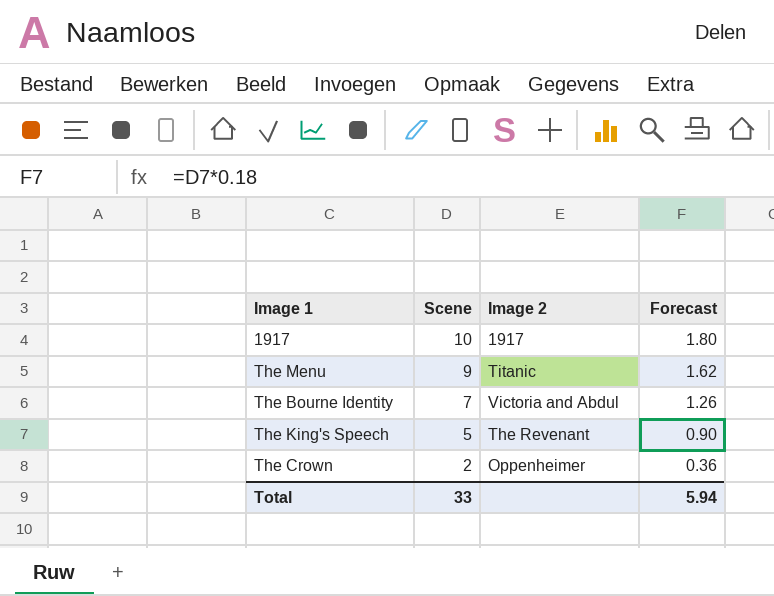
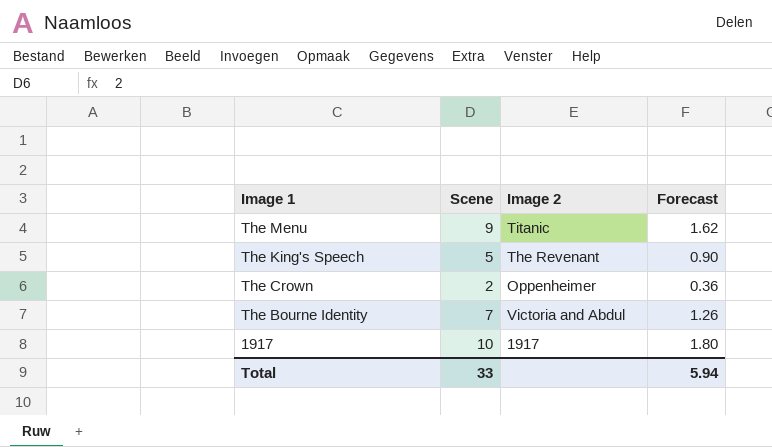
row order: Scene descending -> Image 1 descending

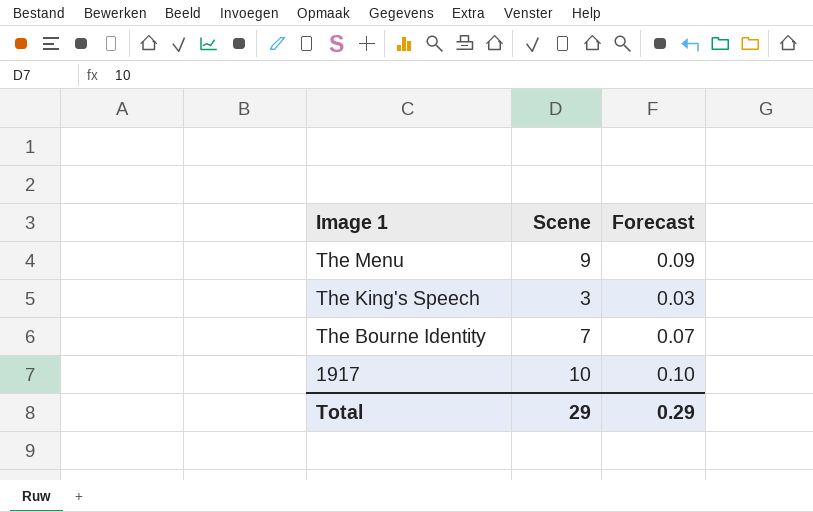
column Image 2 | position: 3 -> none
column Forecast | formula: [Scene] * 0.18 -> [Scene] * 0.01
row The Crown: 2 | Oppenheimer | 0.36 -> none
The King's Speech | Scene: 5 -> 3
Total | Scene: 33 -> 29
Total | Forecast: 5.94 -> 0.29

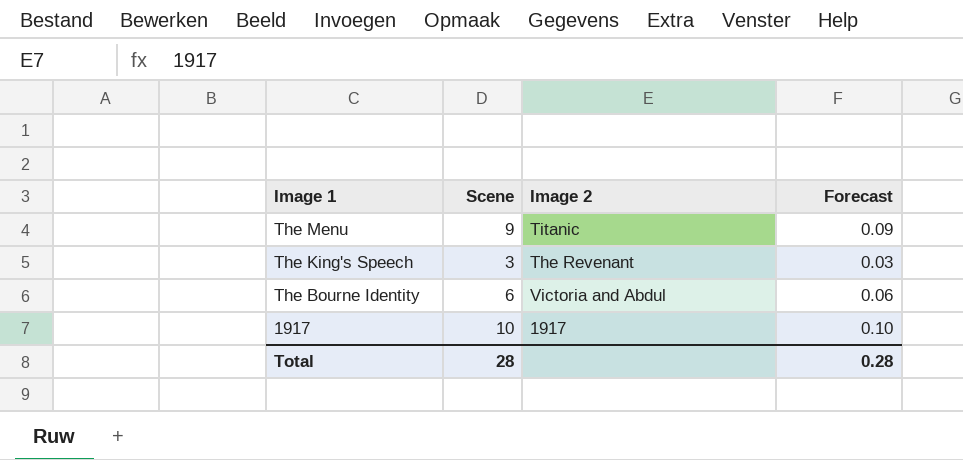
column Image 2 | position: none -> 3
The Bourne Identity | Scene: 7 -> 6
The Bourne Identity | Forecast: 0.07 -> 0.06
Total | Scene: 29 -> 28
Total | Forecast: 0.29 -> 0.28

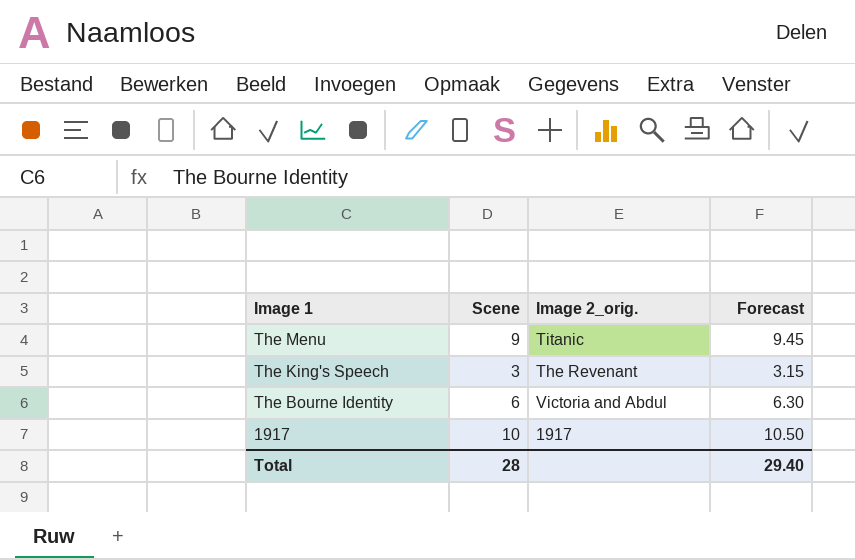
column name: Image 2 -> Image 2_orig.
column Forecast | formula: [Scene] * 0.01 -> [Scene] * 1.05
Total | Forecast: 0.28 -> 29.40

